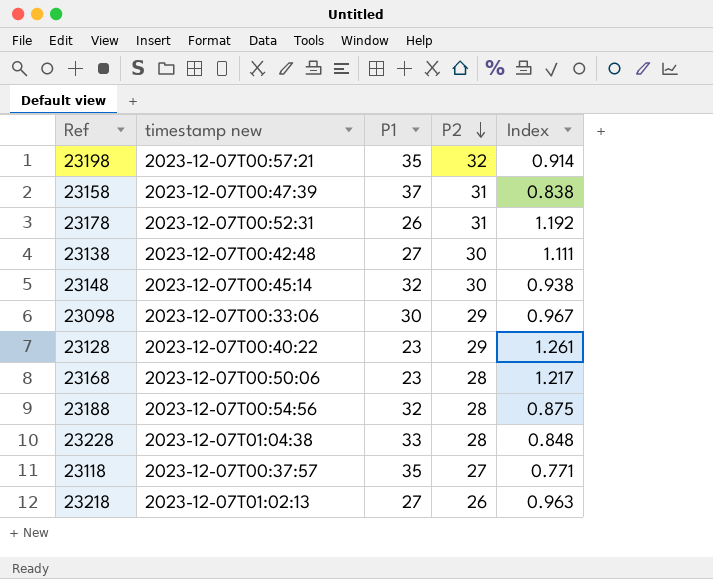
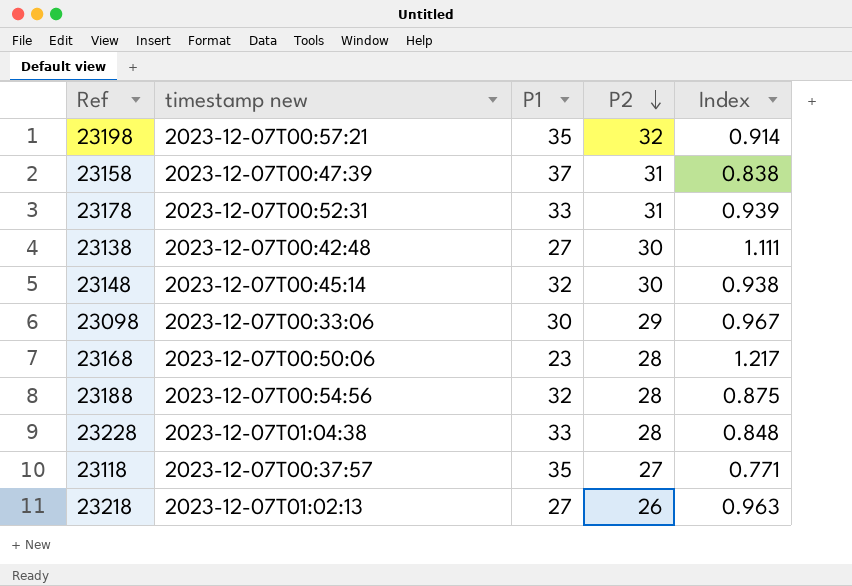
row 23128: 2023-12-07T00:40:22 | 23 | 29 | 1.261 -> none
23178 | P1: 26 -> 33
23178 | Index: 1.192 -> 0.939

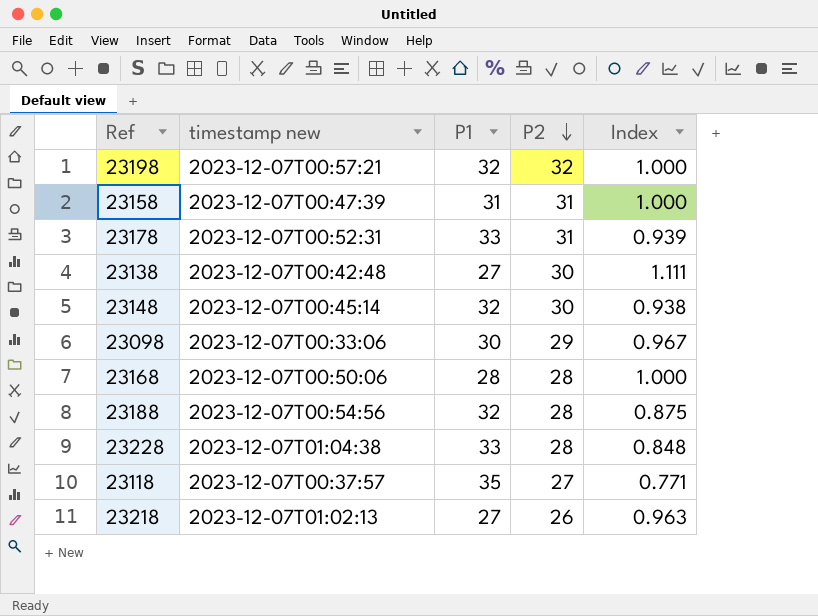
23198 | P1: 35 -> 32
23198 | Index: 0.914 -> 1.000
23158 | P1: 37 -> 31
23158 | Index: 0.838 -> 1.000
23168 | P1: 23 -> 28
23168 | Index: 1.217 -> 1.000

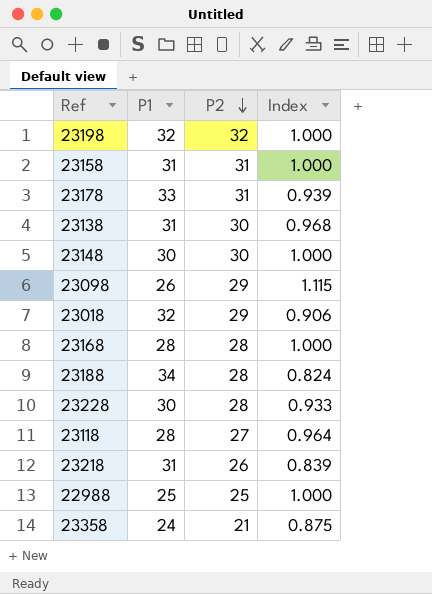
column timestamp new | position: 2 -> none
23138 | P1: 27 -> 31
23138 | Index: 1.111 -> 0.968
23148 | P1: 32 -> 30
23148 | Index: 0.938 -> 1.000
23098 | P1: 30 -> 26
23098 | Index: 0.967 -> 1.115
row 23018: none -> 32 | 29 | 0.906
23188 | P1: 32 -> 34
23188 | Index: 0.875 -> 0.824
23228 | P1: 33 -> 30
23228 | Index: 0.848 -> 0.933
23118 | P1: 35 -> 28
23118 | Index: 0.771 -> 0.964
23218 | P1: 27 -> 31
23218 | Index: 0.963 -> 0.839
row 22988: none -> 25 | 25 | 1.000
row 23358: none -> 24 | 21 | 0.875

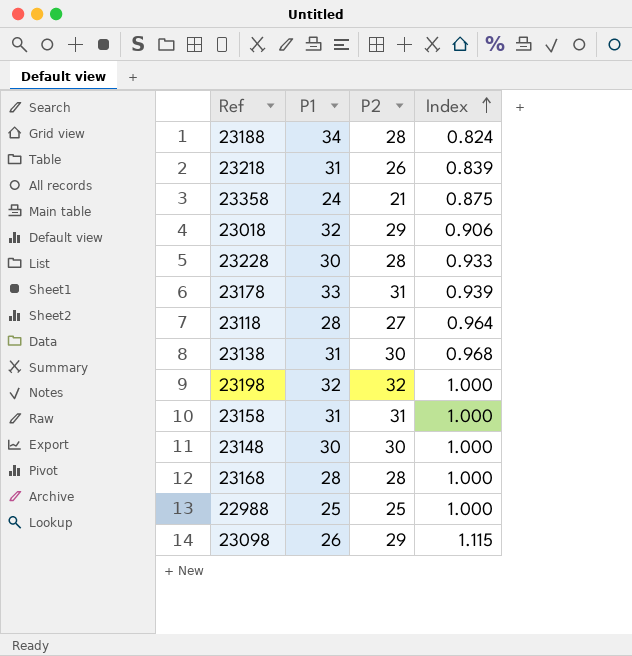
row order: P2 descending -> Index ascending

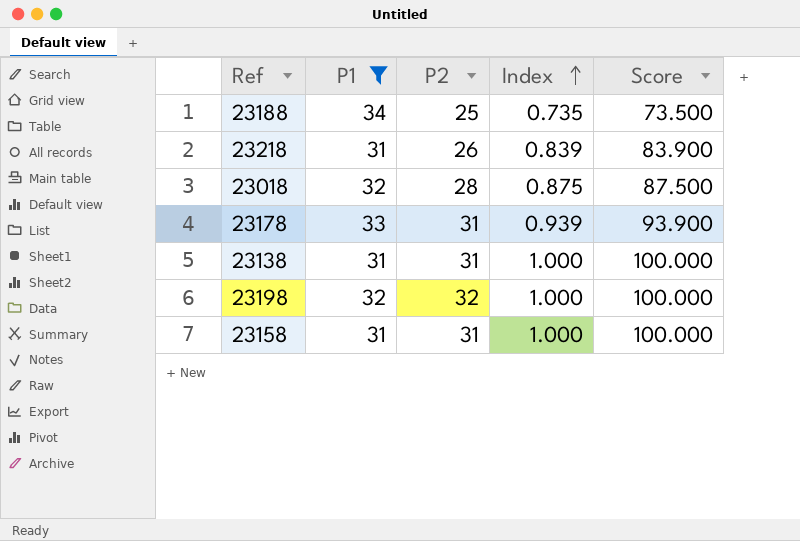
filter: none -> P1 >= 31
column Score | formula: none -> [Index] * 100
23188 | P2: 28 -> 25
23188 | Index: 0.824 -> 0.735
23018 | P2: 29 -> 28
23018 | Index: 0.906 -> 0.875
23138 | P2: 30 -> 31
23138 | Index: 0.968 -> 1.000

